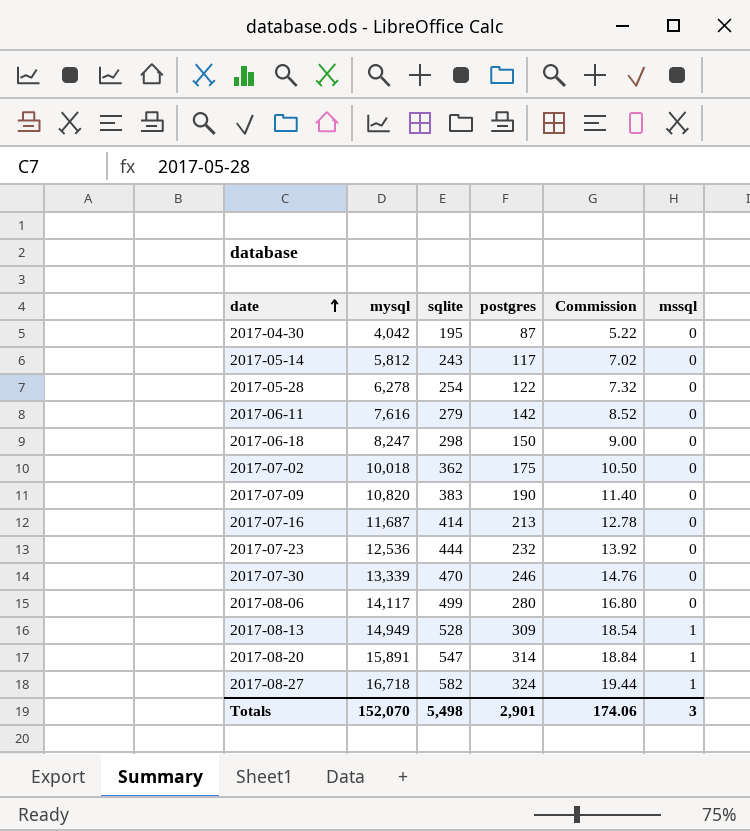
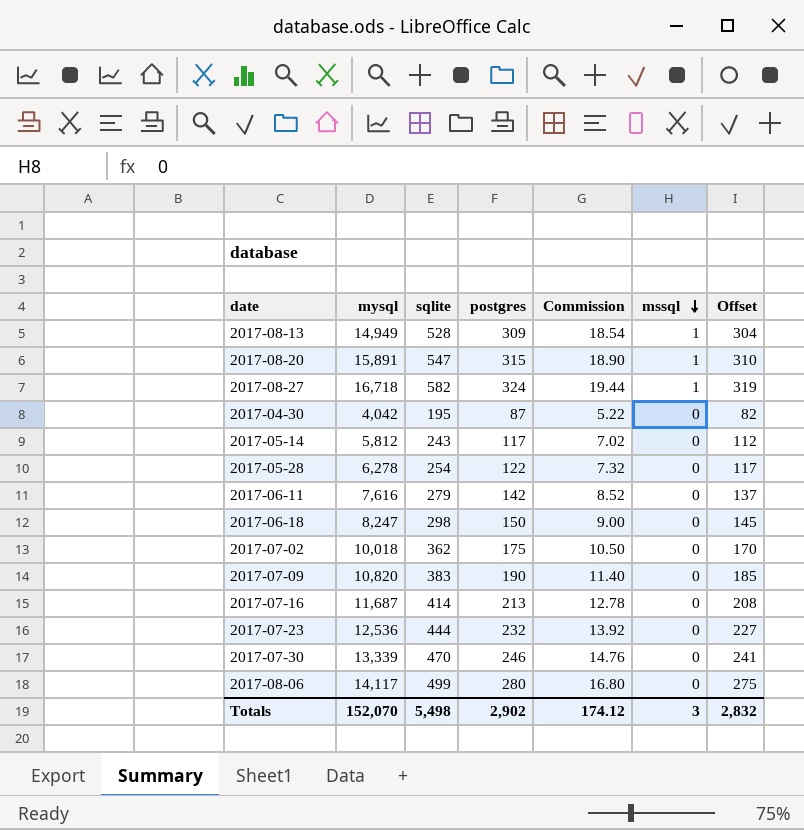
row order: date ascending -> mssql descending
column Offset | formula: none -> [postgres] - 5
2017-08-20 | postgres: 314 -> 315
2017-08-20 | Commission: 18.84 -> 18.90
Totals | postgres: 2,901 -> 2,902
Totals | Commission: 174.06 -> 174.12

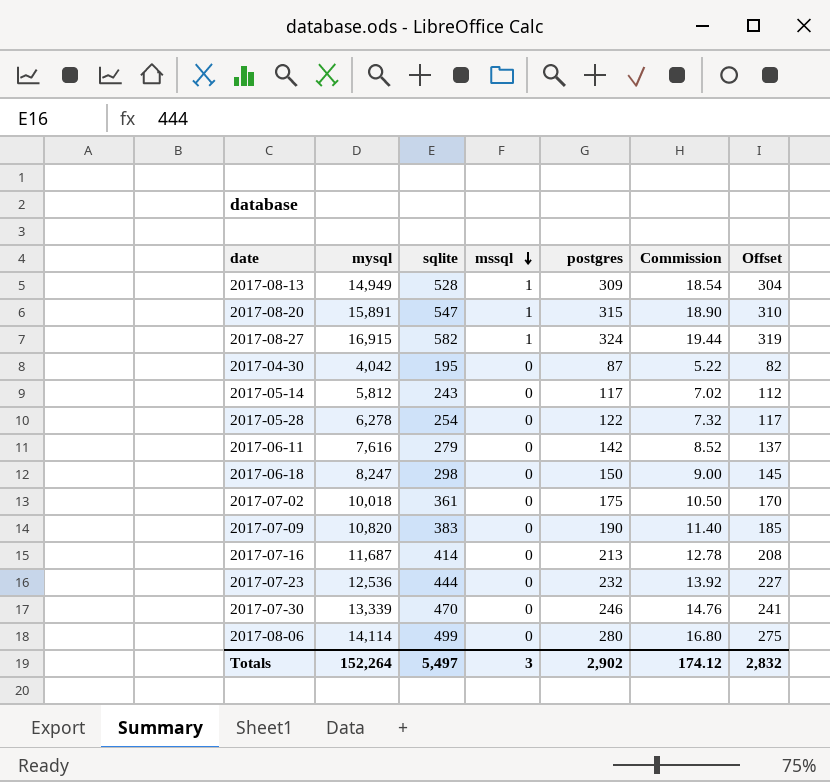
column mssql | position: 6 -> 4
2017-08-27 | mysql: 16,718 -> 16,915
2017-07-02 | sqlite: 362 -> 361
2017-08-06 | mysql: 14,117 -> 14,114
Totals | mysql: 152,070 -> 152,264
Totals | sqlite: 5,498 -> 5,497

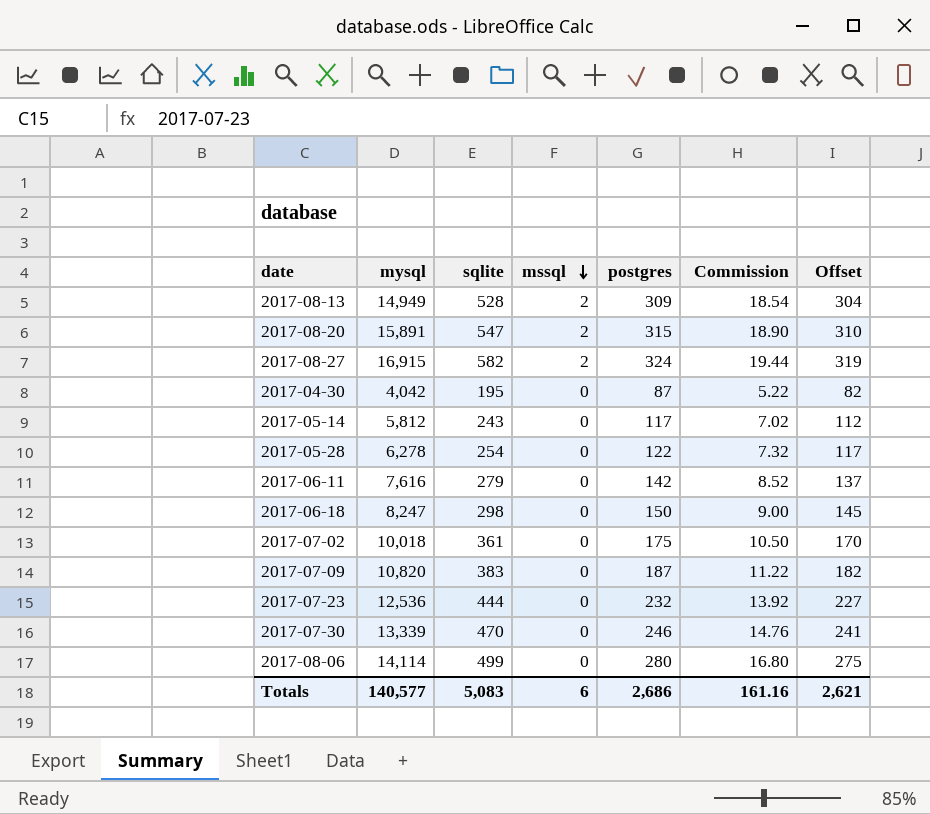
row 2017-07-16: 11,687 | 414 | 0 | 213 | 12.78 | 208 -> none
2017-08-13 | mssql: 1 -> 2
2017-08-20 | mssql: 1 -> 2
2017-08-27 | mssql: 1 -> 2
2017-07-09 | postgres: 190 -> 187
2017-07-09 | Commission: 11.40 -> 11.22
2017-07-09 | Offset: 185 -> 182
Totals | mysql: 152,264 -> 140,577
Totals | sqlite: 5,497 -> 5,083
Totals | mssql: 3 -> 6
Totals | postgres: 2,902 -> 2,686
Totals | Commission: 174.12 -> 161.16
Totals | Offset: 2,832 -> 2,621

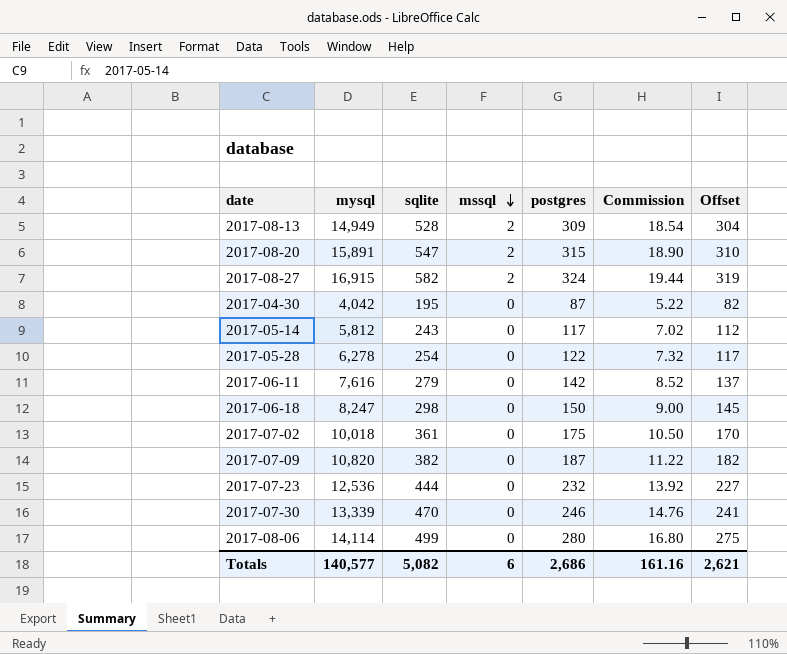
2017-07-09 | sqlite: 383 -> 382
Totals | sqlite: 5,083 -> 5,082

